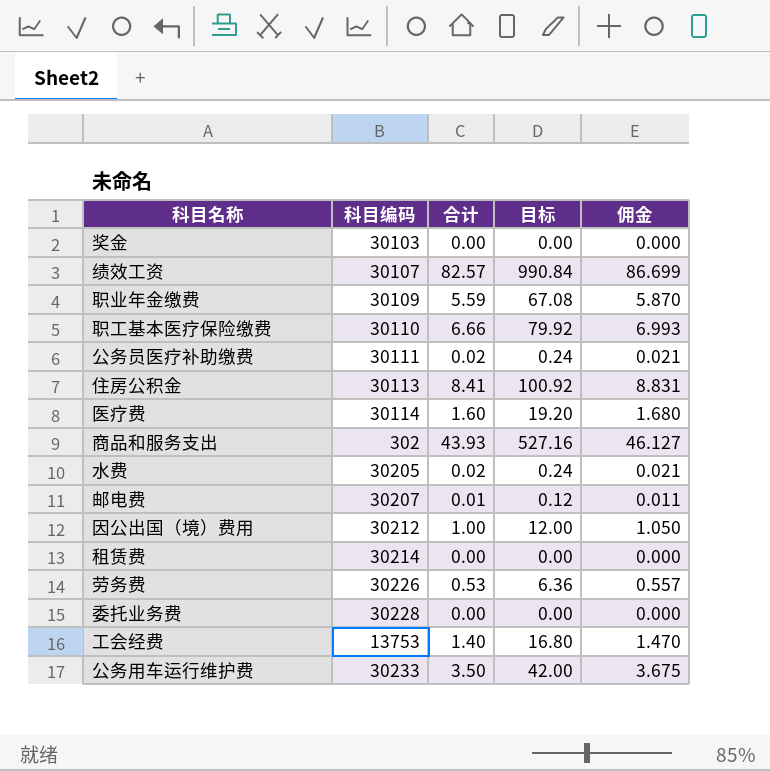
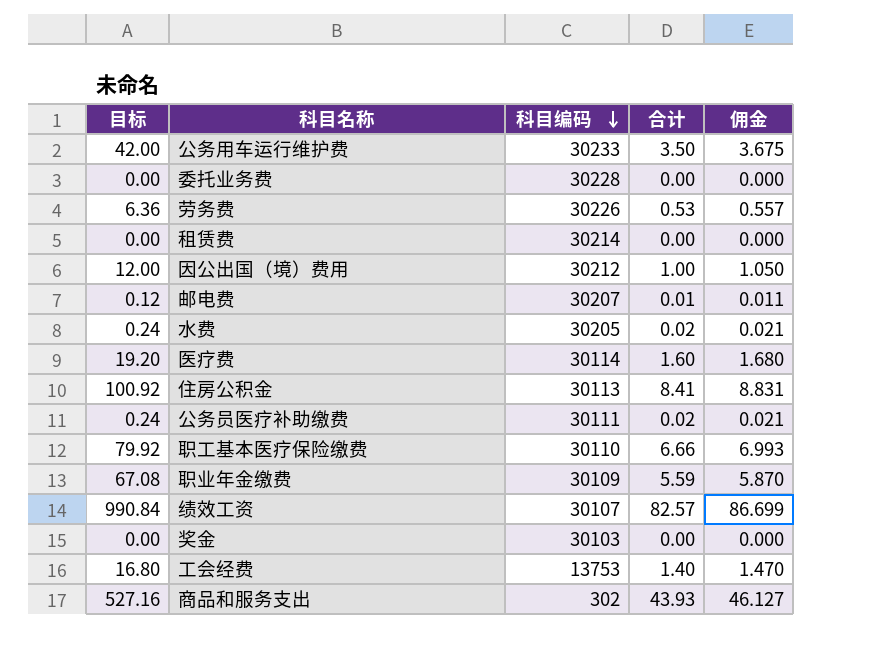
row order: none -> 科目编码 descending
column 目标 | position: 4 -> 1

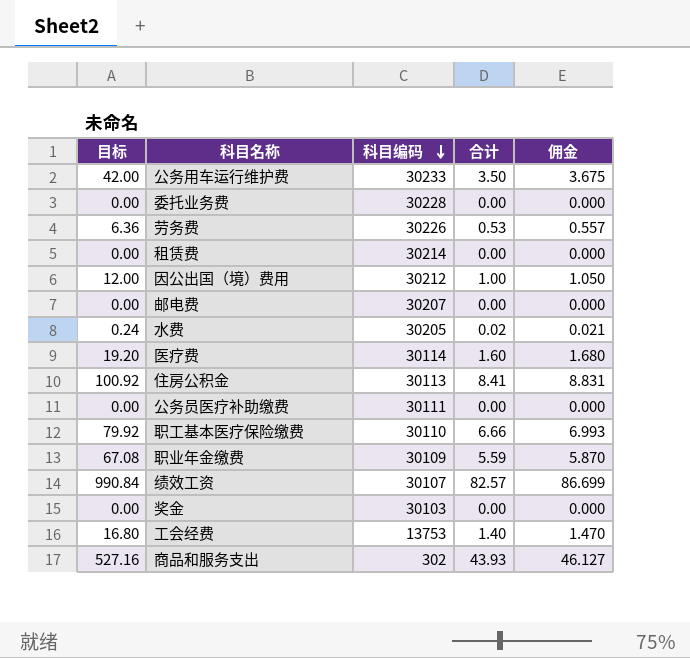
邮电费 | 目标: 0.12 -> 0.00
邮电费 | 合计: 0.01 -> 0.00
邮电费 | 佣金: 0.011 -> 0.000
公务员医疗补助缴费 | 目标: 0.24 -> 0.00
公务员医疗补助缴费 | 合计: 0.02 -> 0.00
公务员医疗补助缴费 | 佣金: 0.021 -> 0.000

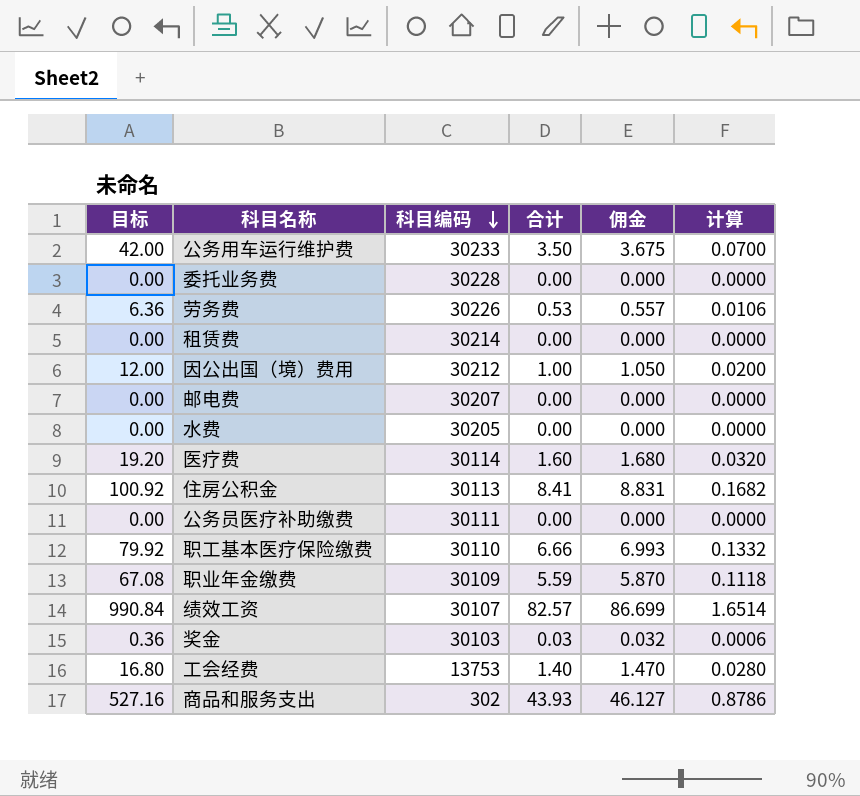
column 计算 | formula: none -> [合计] * 0.02
水费 | 目标: 0.24 -> 0.00
水费 | 合计: 0.02 -> 0.00
水费 | 佣金: 0.021 -> 0.000
奖金 | 目标: 0.00 -> 0.36
奖金 | 合计: 0.00 -> 0.03
奖金 | 佣金: 0.000 -> 0.032

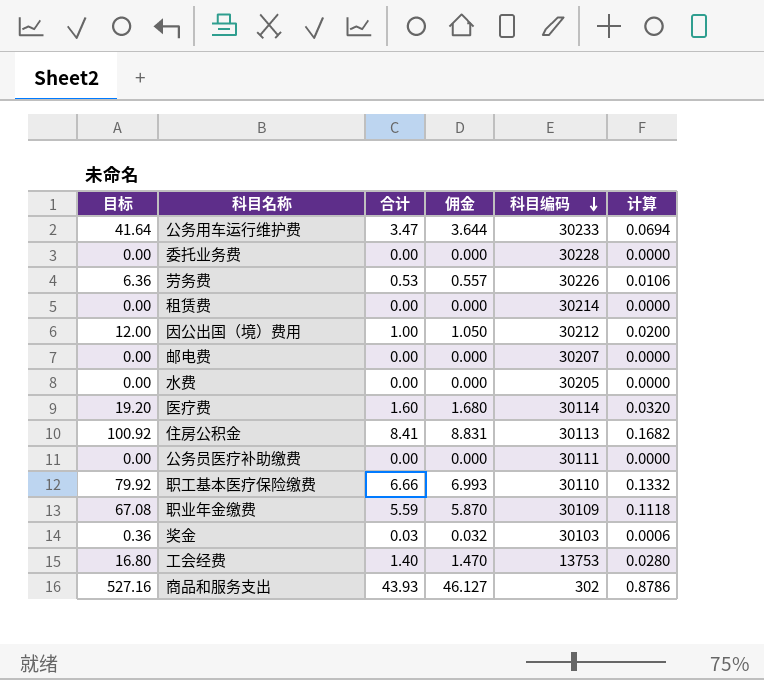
column 科目编码 | position: 3 -> 5
row 绩效工资: 990.84 | 30107 | 82.57 | 86.699 | 1.6514 -> none
公务用车运行维护费 | 目标: 42.00 -> 41.64
公务用车运行维护费 | 合计: 3.50 -> 3.47
公务用车运行维护费 | 佣金: 3.675 -> 3.644
公务用车运行维护费 | 计算: 0.0700 -> 0.0694

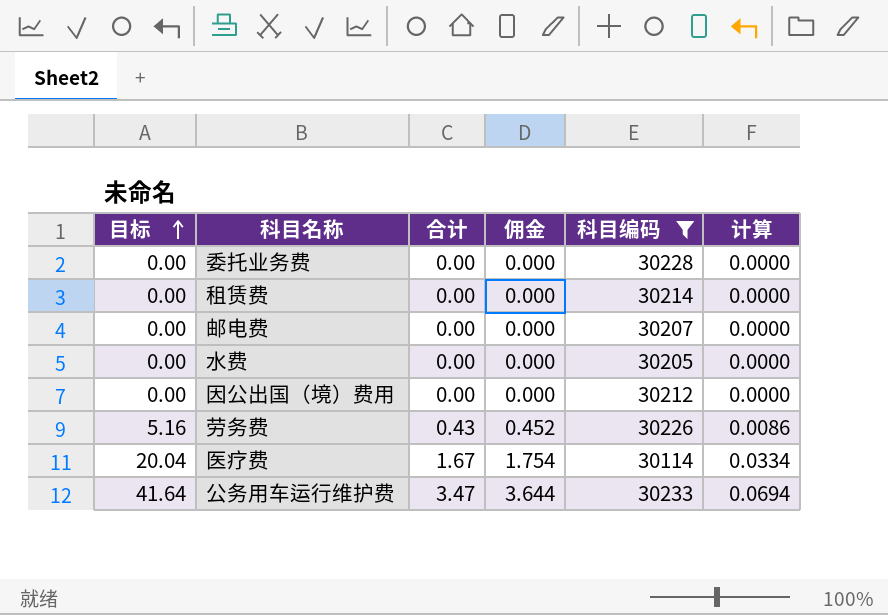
filter: none -> 科目编码 >= 30114
row order: 科目编码 descending -> 目标 ascending
因公出国（境）费用 | 目标: 12.00 -> 0.00
因公出国（境）费用 | 合计: 1.00 -> 0.00
因公出国（境）费用 | 佣金: 1.050 -> 0.000
因公出国（境）费用 | 计算: 0.0200 -> 0.0000
劳务费 | 目标: 6.36 -> 5.16
劳务费 | 合计: 0.53 -> 0.43
劳务费 | 佣金: 0.557 -> 0.452
劳务费 | 计算: 0.0106 -> 0.0086
医疗费 | 目标: 19.20 -> 20.04
医疗费 | 合计: 1.60 -> 1.67
医疗费 | 佣金: 1.680 -> 1.754
医疗费 | 计算: 0.0320 -> 0.0334

